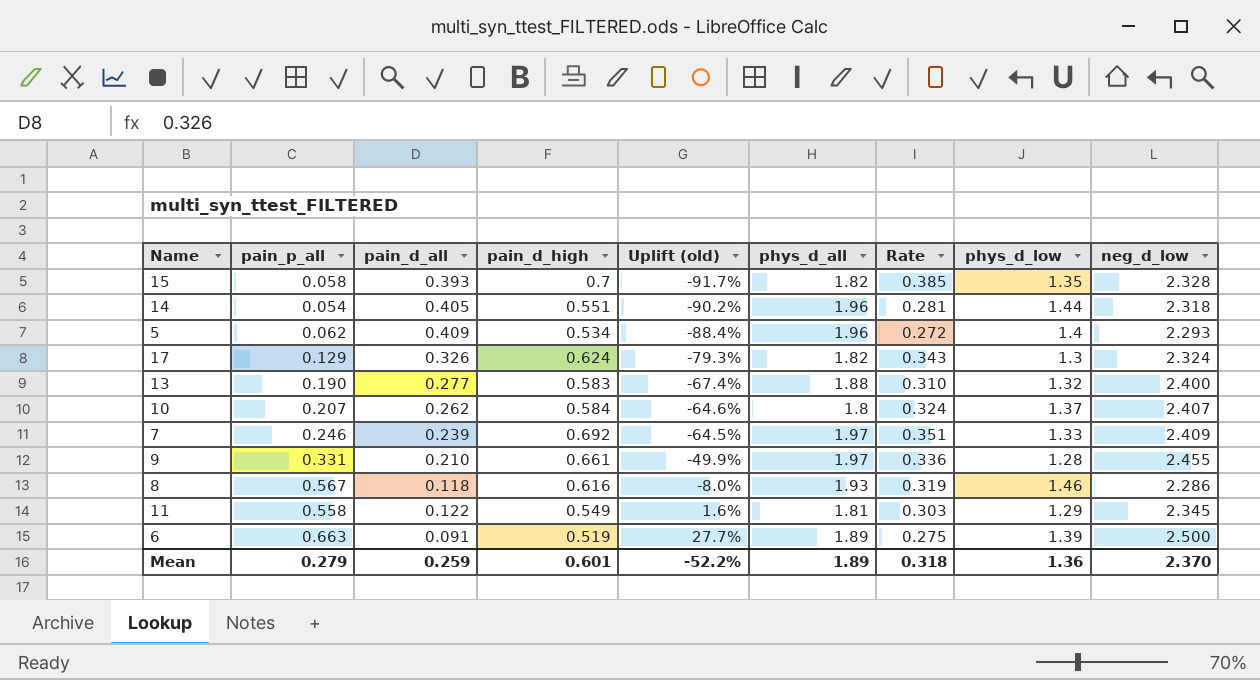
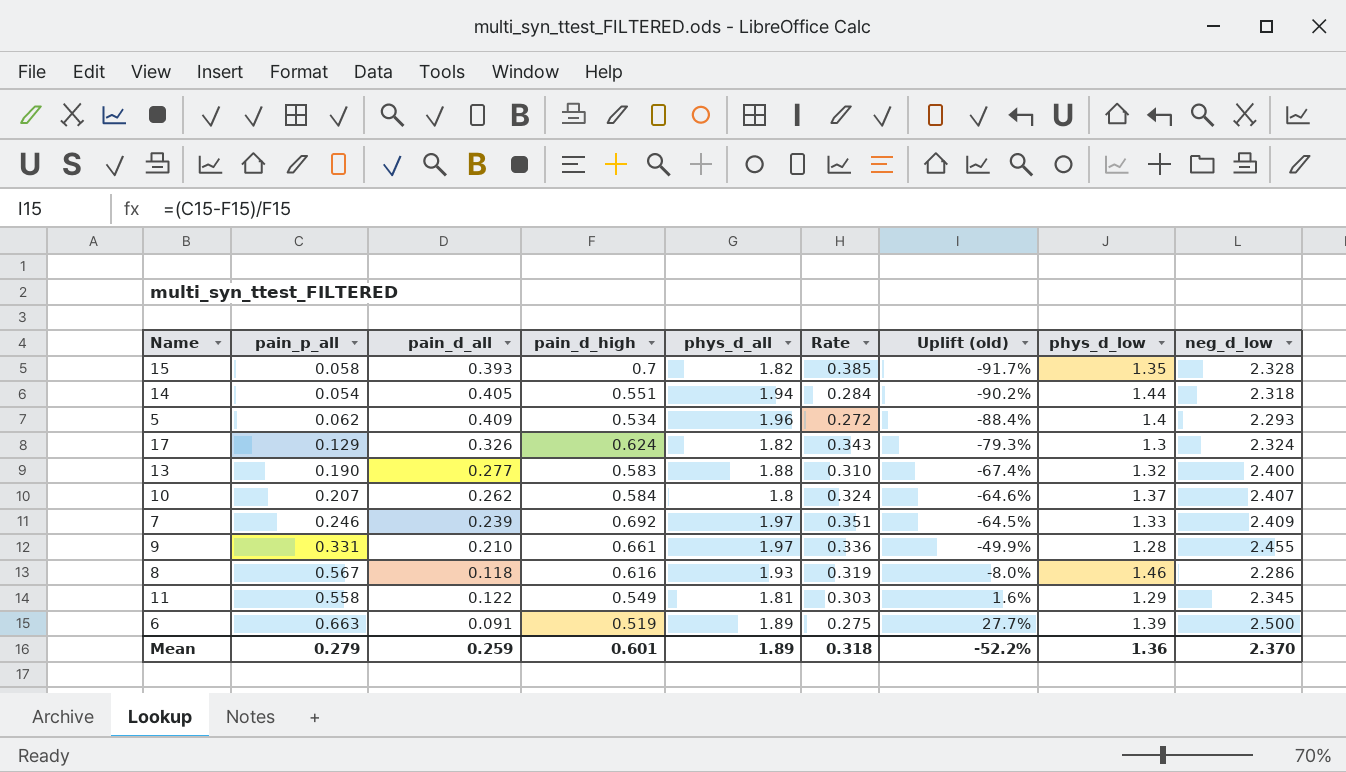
column Uplift (old) | position: 5 -> 7
14 | phys_d_all: 1.96 -> 1.94
14 | Rate: 0.281 -> 0.284

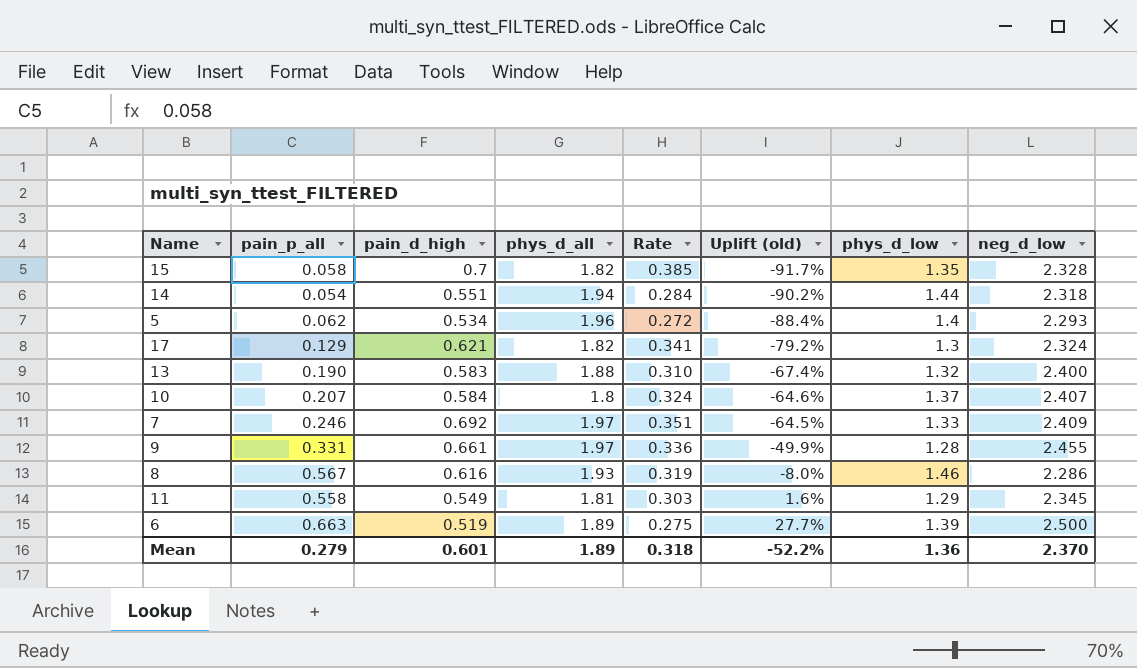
column pain_d_all | position: 3 -> none
17 | pain_d_high: 0.624 -> 0.621
17 | Rate: 0.343 -> 0.341
17 | Uplift (old): -79.3% -> -79.2%

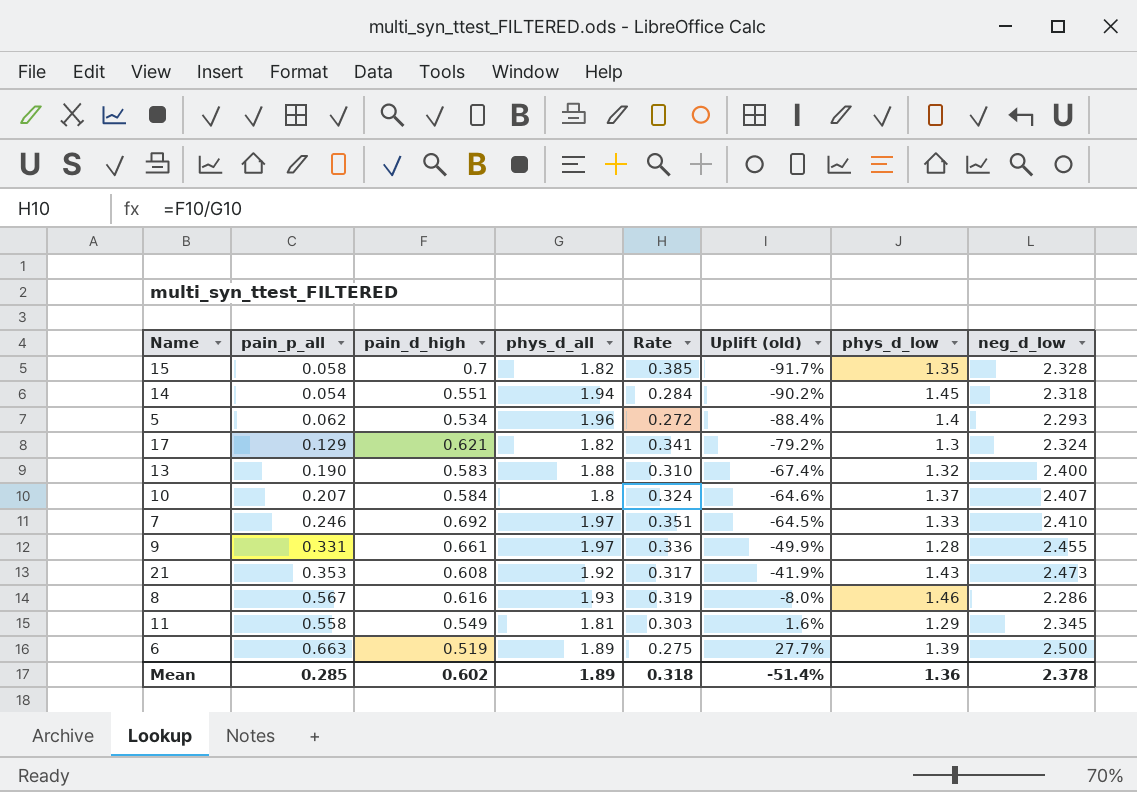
14 | phys_d_low: 1.44 -> 1.45
7 | neg_d_low: 2.409 -> 2.410
row 21: none -> 0.353 | 0.608 | 1.92 | 0.317 | -41.9% | 1.43 | 2.473
Mean | pain_p_all: 0.279 -> 0.285
Mean | pain_d_high: 0.601 -> 0.602
Mean | Uplift (old): -52.2% -> -51.4%
Mean | neg_d_low: 2.370 -> 2.378

